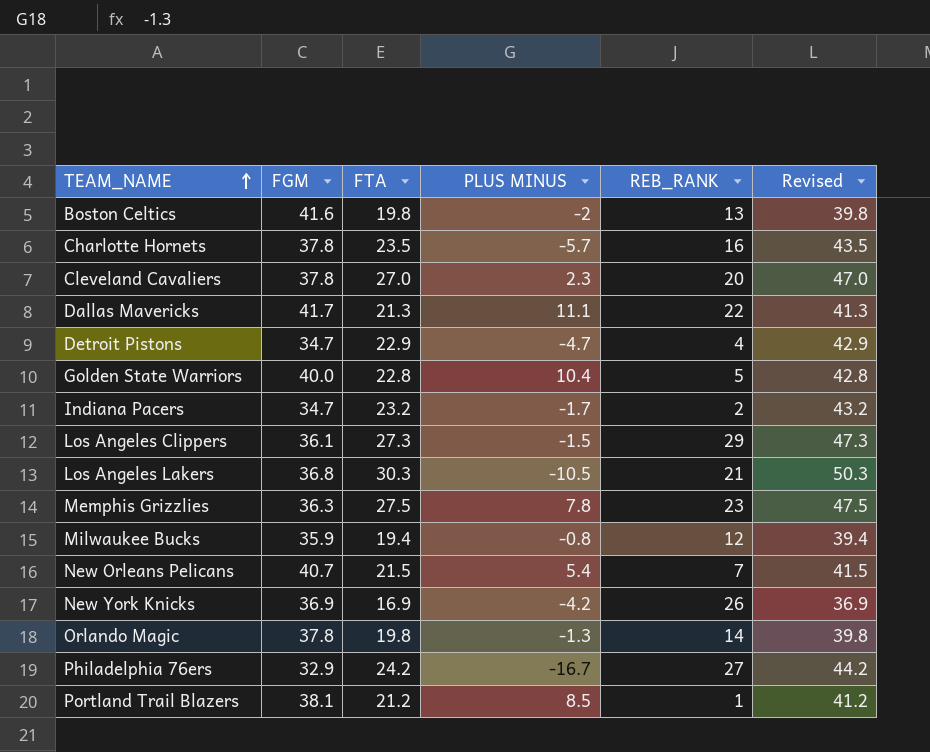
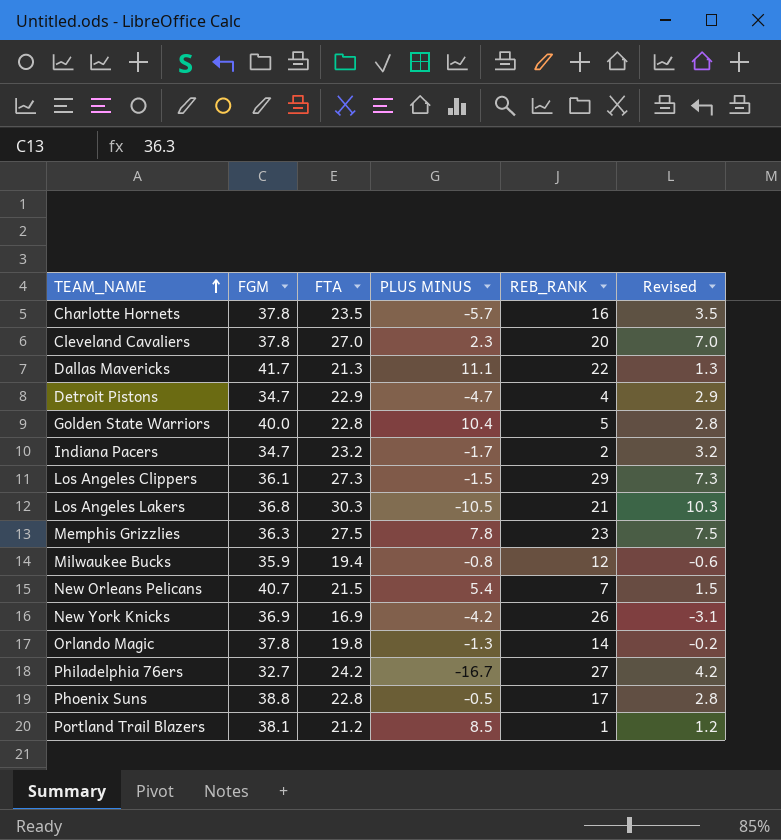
column Revised | formula: [FTA] + 20 -> [FTA] - 20
row Boston Celtics: 41.6 | 19.8 | -2 | 13 | 39.8 -> none
Philadelphia 76ers | FGM: 32.9 -> 32.7
row Phoenix Suns: none -> 38.8 | 22.8 | -0.5 | 17 | 2.8

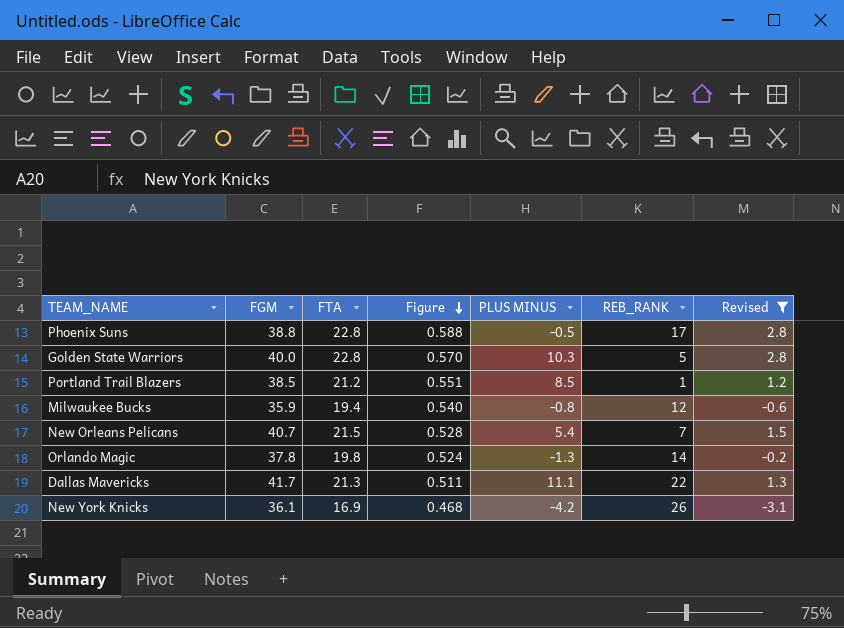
filter: none -> Revised <= 2.8
row order: TEAM_NAME ascending -> Figure descending
column Figure | formula: none -> [FTA] / [FGM]
Golden State Warriors | PLUS MINUS: 10.4 -> 10.3
Portland Trail Blazers | FGM: 38.1 -> 38.5
New York Knicks | FGM: 36.9 -> 36.1

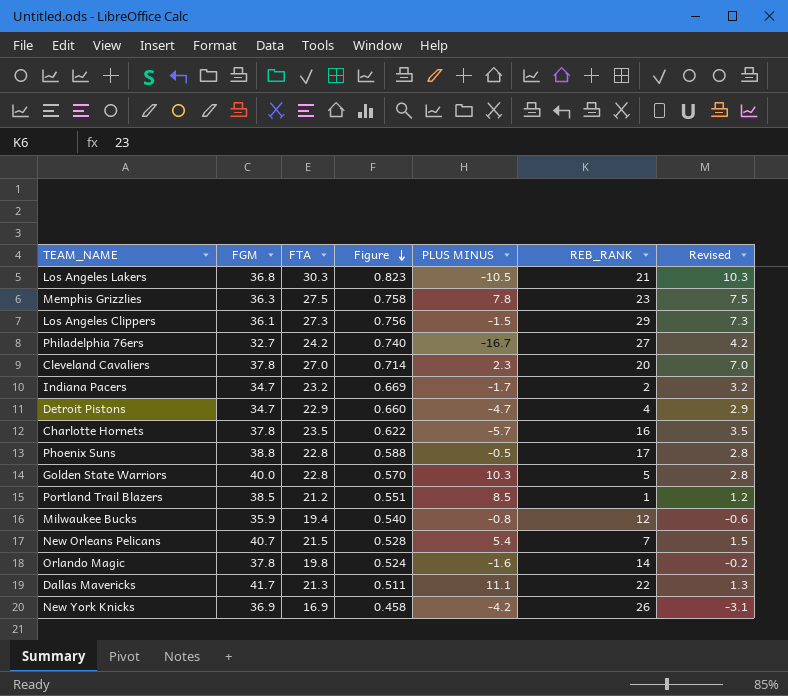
filter: Revised <= 2.8 -> none
Orlando Magic | PLUS MINUS: -1.3 -> -1.6
New York Knicks | FGM: 36.1 -> 36.9
New York Knicks | Figure: 0.468 -> 0.458

